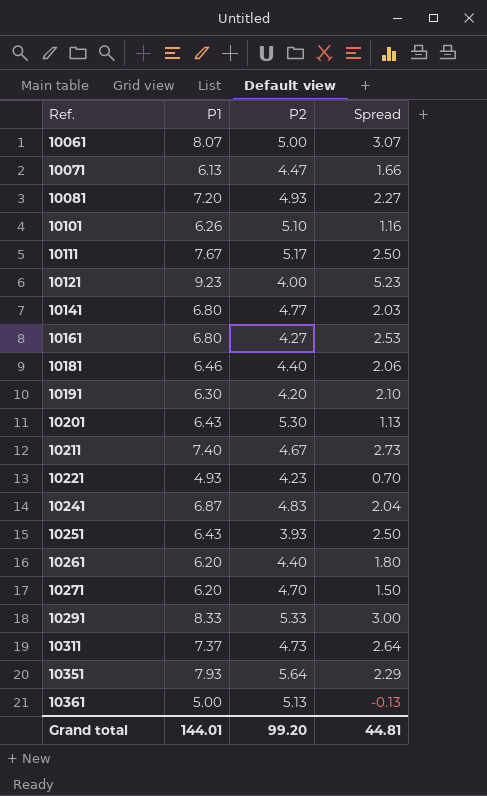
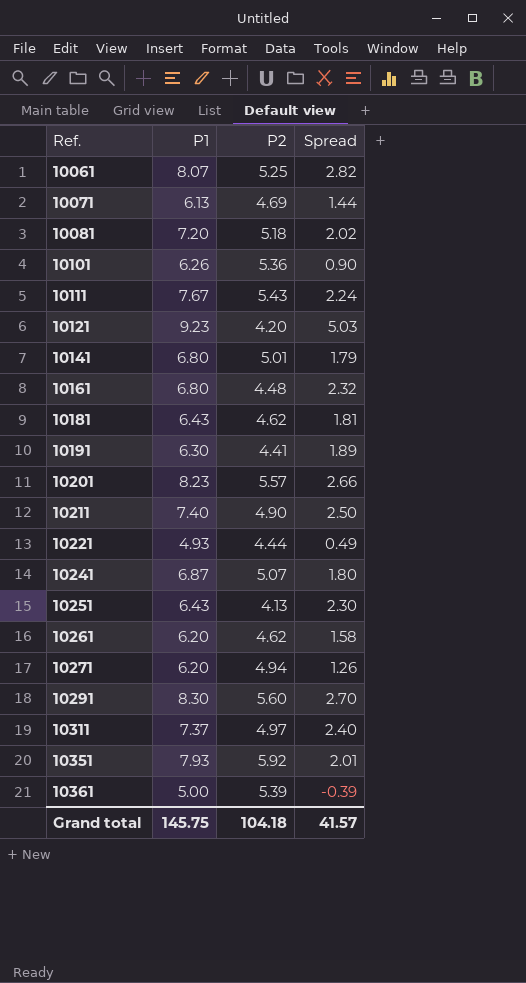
10061 | P2: 5.00 -> 5.25
10061 | Spread: 3.07 -> 2.82
10071 | P2: 4.47 -> 4.69
10071 | Spread: 1.66 -> 1.44
10081 | P2: 4.93 -> 5.18
10081 | Spread: 2.27 -> 2.02
10101 | P2: 5.10 -> 5.36
10101 | Spread: 1.16 -> 0.90
10111 | P2: 5.17 -> 5.43
10111 | Spread: 2.50 -> 2.24
10121 | P2: 4.00 -> 4.20
10121 | Spread: 5.23 -> 5.03
10141 | P2: 4.77 -> 5.01
10141 | Spread: 2.03 -> 1.79
10161 | P2: 4.27 -> 4.48
10161 | Spread: 2.53 -> 2.32
10181 | P1: 6.46 -> 6.43
10181 | P2: 4.40 -> 4.62
10181 | Spread: 2.06 -> 1.81
10191 | P2: 4.20 -> 4.41
10191 | Spread: 2.10 -> 1.89
10201 | P1: 6.43 -> 8.23
10201 | P2: 5.30 -> 5.57
10201 | Spread: 1.13 -> 2.66
10211 | P2: 4.67 -> 4.90
10211 | Spread: 2.73 -> 2.50
10221 | P2: 4.23 -> 4.44
10221 | Spread: 0.70 -> 0.49
10241 | P2: 4.83 -> 5.07
10241 | Spread: 2.04 -> 1.80
10251 | P2: 3.93 -> 4.13
10251 | Spread: 2.50 -> 2.30
10261 | P2: 4.40 -> 4.62
10261 | Spread: 1.80 -> 1.58
10271 | P2: 4.70 -> 4.94
10271 | Spread: 1.50 -> 1.26
10291 | P1: 8.33 -> 8.30
10291 | P2: 5.33 -> 5.60
10291 | Spread: 3.00 -> 2.70
10311 | P2: 4.73 -> 4.97
10311 | Spread: 2.64 -> 2.40
10351 | P2: 5.64 -> 5.92
10351 | Spread: 2.29 -> 2.01
10361 | P2: 5.13 -> 5.39
10361 | Spread: -0.13 -> -0.39
Grand total | P1: 144.01 -> 145.75
Grand total | P2: 99.20 -> 104.18
Grand total | Spread: 44.81 -> 41.57

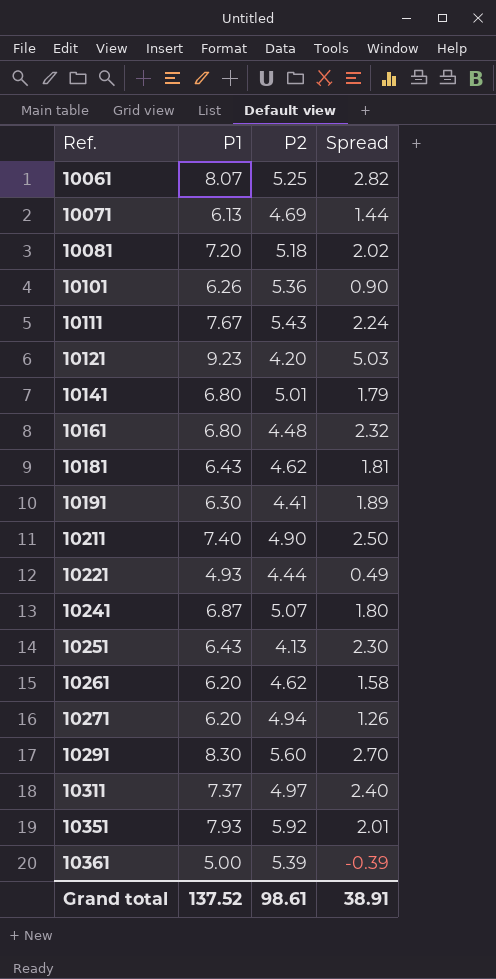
row 10201: 8.23 | 5.57 | 2.66 -> none
Grand total | P1: 145.75 -> 137.52
Grand total | P2: 104.18 -> 98.61
Grand total | Spread: 41.57 -> 38.91

